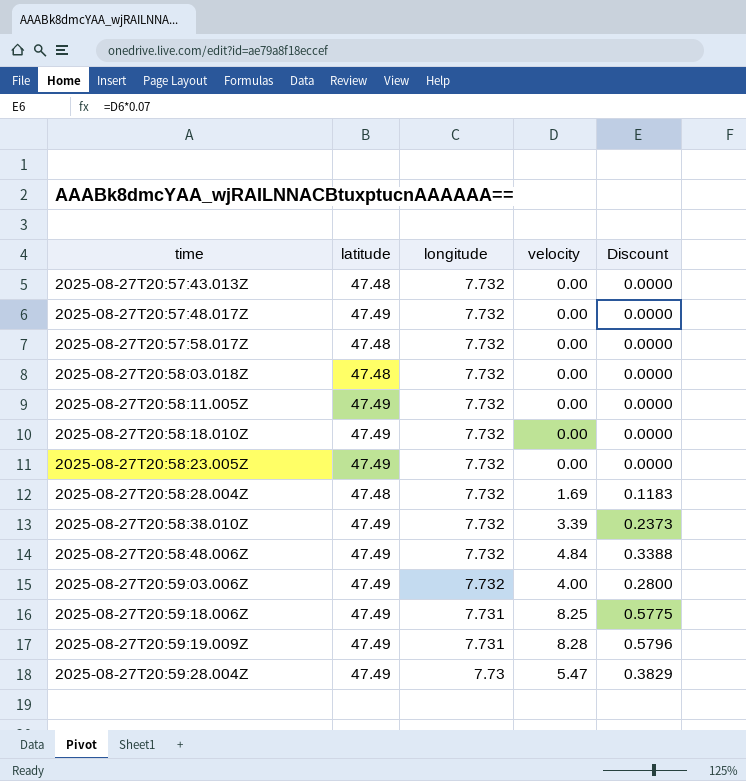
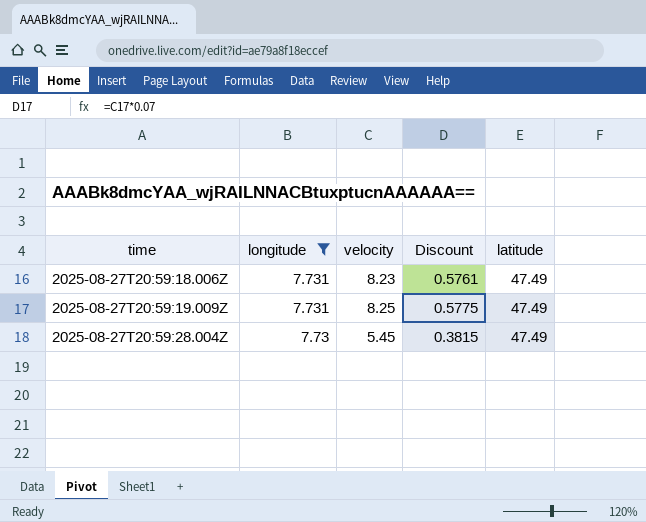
filter: none -> longitude != 7.732
column latitude | position: 2 -> 5
2025-08-27T20:59:18.006Z | velocity: 8.25 -> 8.23
2025-08-27T20:59:18.006Z | Discount: 0.5775 -> 0.5761
2025-08-27T20:59:19.009Z | velocity: 8.28 -> 8.25
2025-08-27T20:59:19.009Z | Discount: 0.5796 -> 0.5775
2025-08-27T20:59:28.004Z | velocity: 5.47 -> 5.45
2025-08-27T20:59:28.004Z | Discount: 0.3829 -> 0.3815

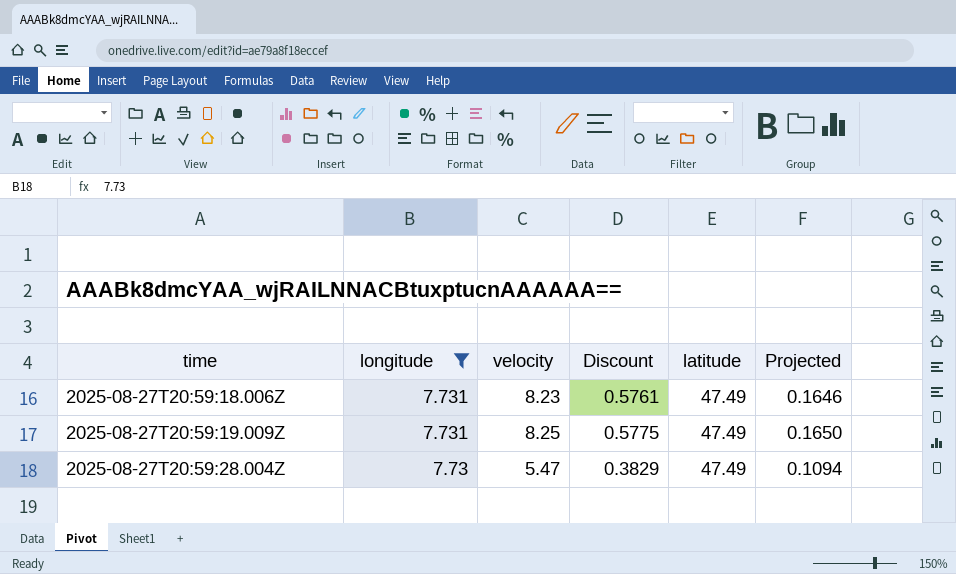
column Projected | formula: none -> [velocity] * 0.02
2025-08-27T20:59:28.004Z | velocity: 5.45 -> 5.47
2025-08-27T20:59:28.004Z | Discount: 0.3815 -> 0.3829

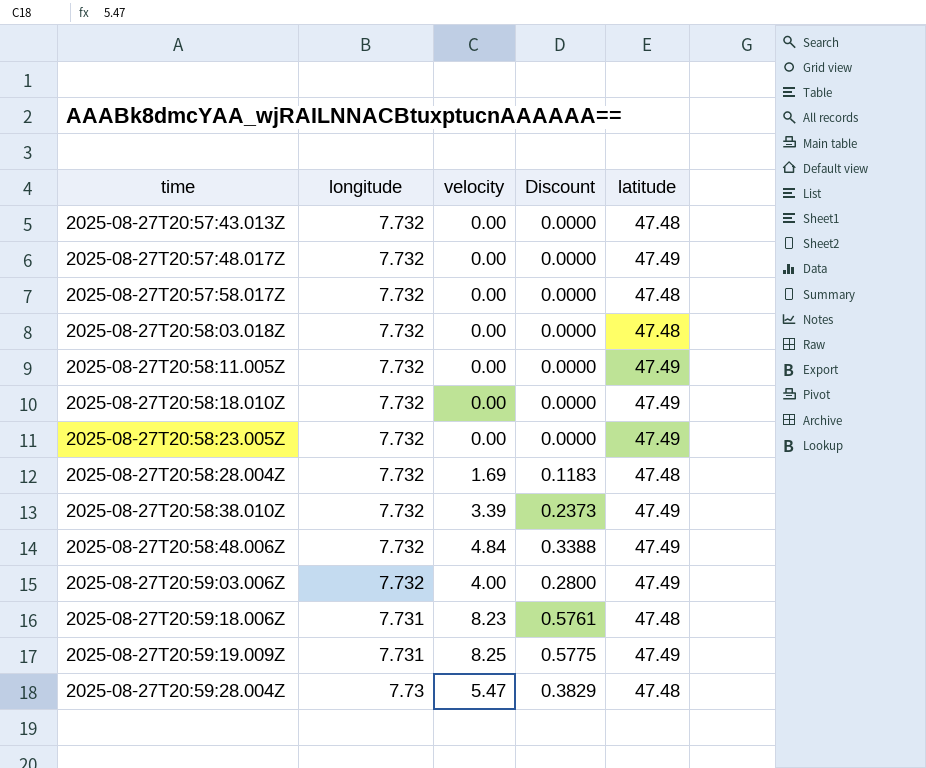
filter: longitude != 7.732 -> none
column Projected | formula: [velocity] * 0.02 -> none
2025-08-27T20:59:18.006Z | latitude: 47.49 -> 47.48
2025-08-27T20:59:28.004Z | latitude: 47.49 -> 47.48

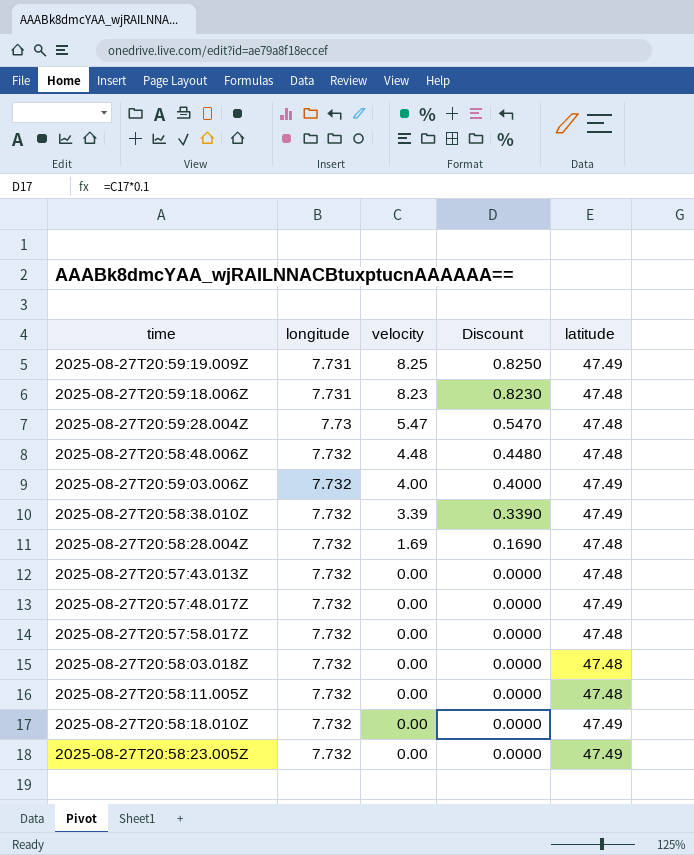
row order: time ascending -> velocity descending
column Discount | formula: [velocity] * 0.07 -> [velocity] * 0.1
2025-08-27T20:58:48.006Z | velocity: 4.84 -> 4.48
2025-08-27T20:58:48.006Z | latitude: 47.49 -> 47.48
2025-08-27T20:58:11.005Z | latitude: 47.49 -> 47.48

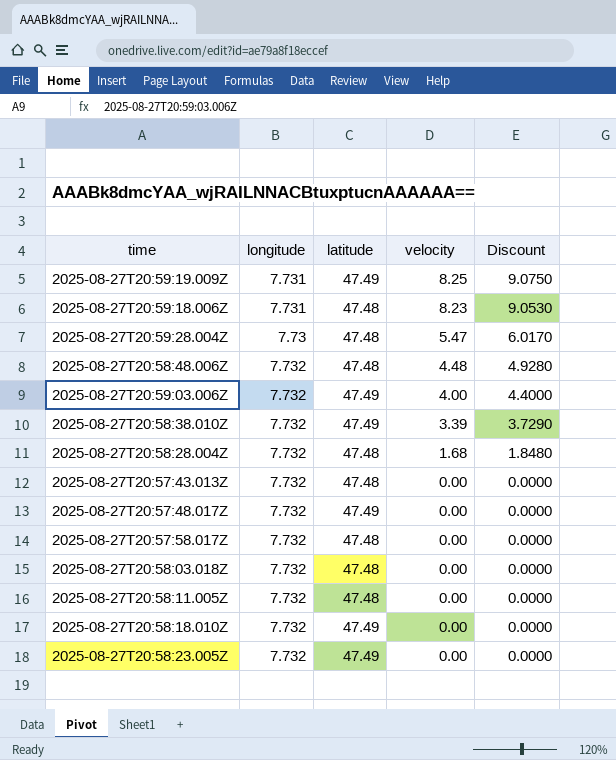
column latitude | position: 5 -> 3
column Discount | formula: [velocity] * 0.1 -> [velocity] * 1.1
2025-08-27T20:58:28.004Z | velocity: 1.69 -> 1.68

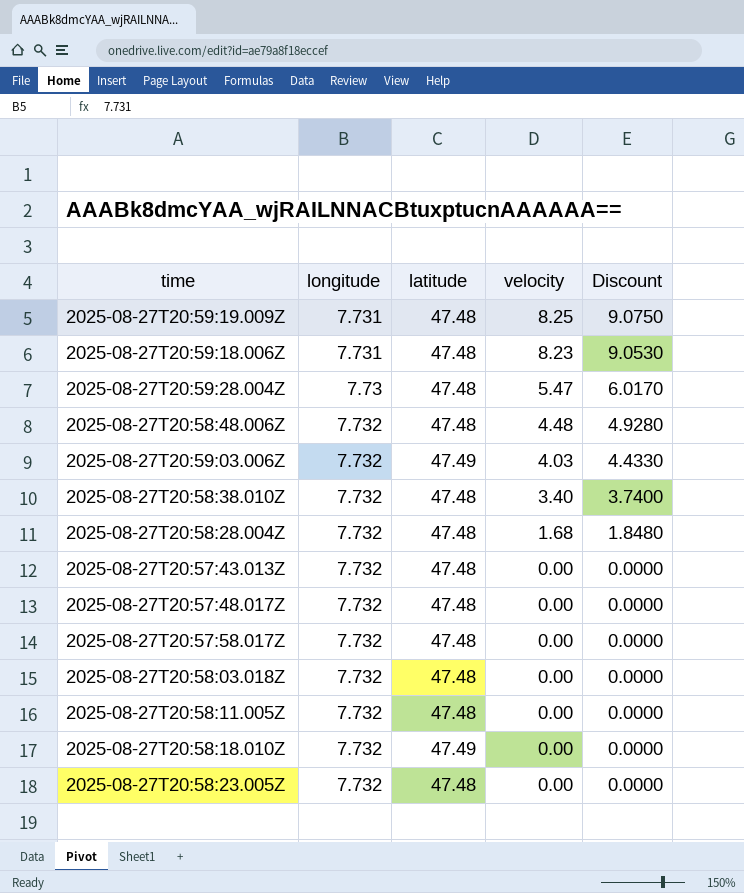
2025-08-27T20:59:19.009Z | latitude: 47.49 -> 47.48
2025-08-27T20:59:03.006Z | velocity: 4.00 -> 4.03
2025-08-27T20:59:03.006Z | Discount: 4.4000 -> 4.4330
2025-08-27T20:58:38.010Z | latitude: 47.49 -> 47.48
2025-08-27T20:58:38.010Z | velocity: 3.39 -> 3.40
2025-08-27T20:58:38.010Z | Discount: 3.7290 -> 3.7400
2025-08-27T20:57:48.017Z | latitude: 47.49 -> 47.48
2025-08-27T20:58:23.005Z | latitude: 47.49 -> 47.48

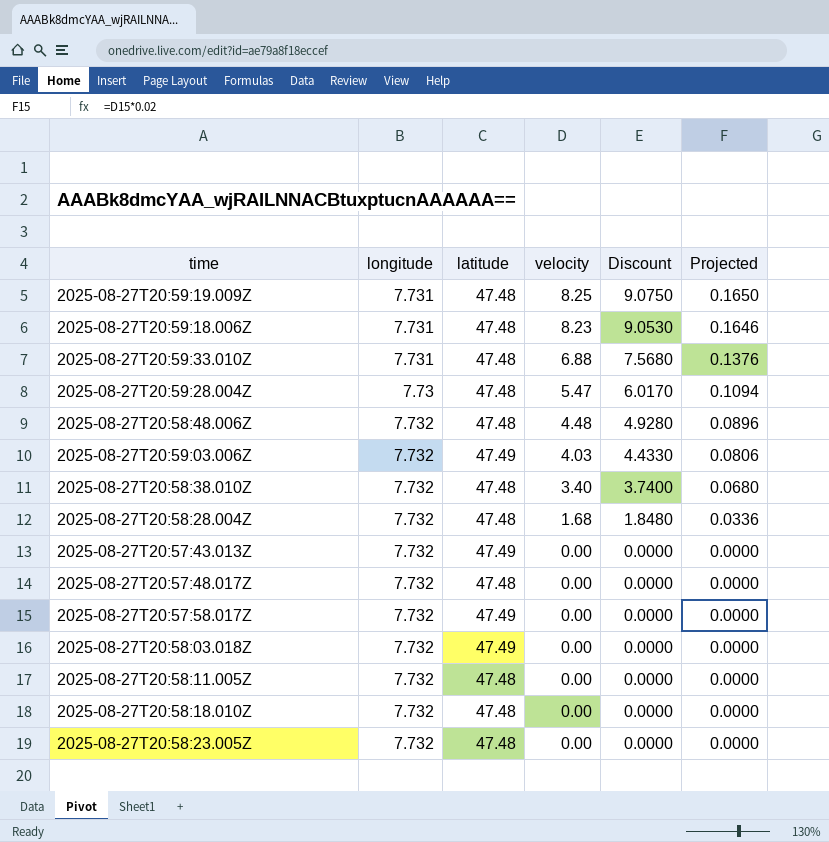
column Projected | formula: none -> [velocity] * 0.02
row 2025-08-27T20:59:33.010Z: none -> 7.731 | 47.48 | 6.88 | 7.5680 | 0.1376
2025-08-27T20:57:43.013Z | latitude: 47.48 -> 47.49
2025-08-27T20:57:58.017Z | latitude: 47.48 -> 47.49
2025-08-27T20:58:03.018Z | latitude: 47.48 -> 47.49
2025-08-27T20:58:18.010Z | latitude: 47.49 -> 47.48

